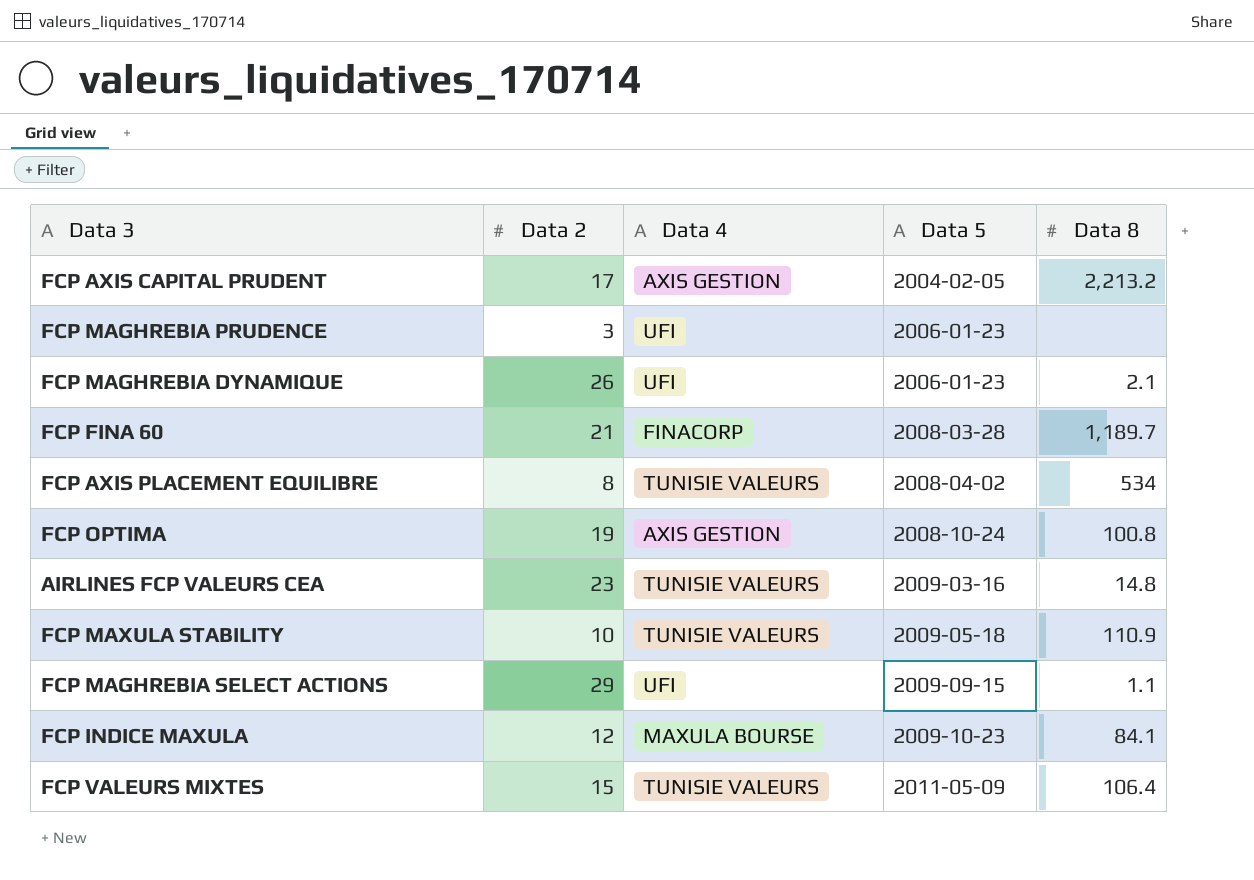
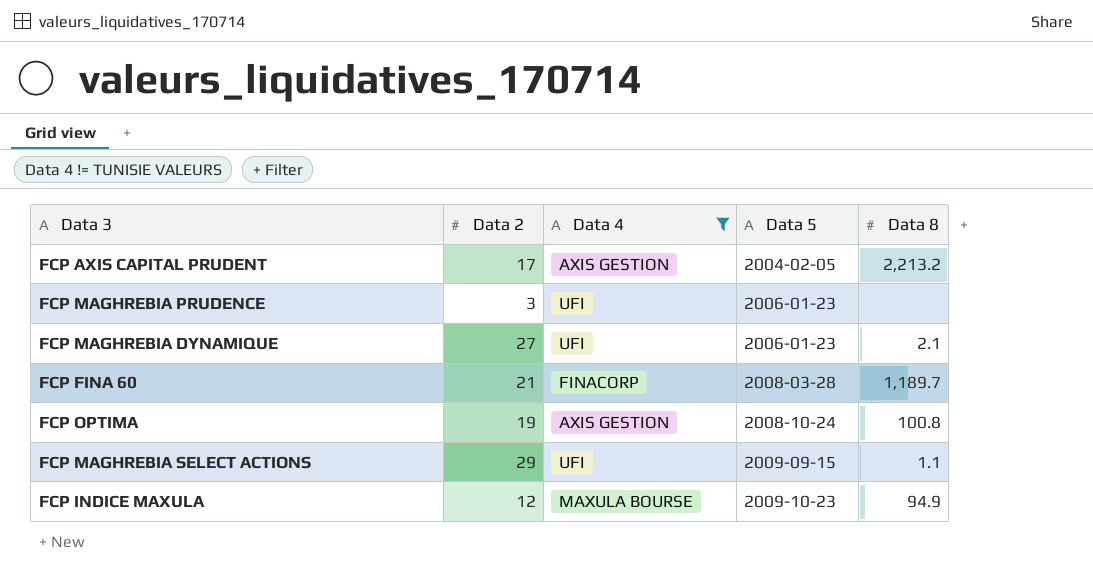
filter: none -> Data 4 != TUNISIE VALEURS
FCP MAGHREBIA DYNAMIQUE | Data 2: 26 -> 27
FCP INDICE MAXULA | Data 8: 84.1 -> 94.9

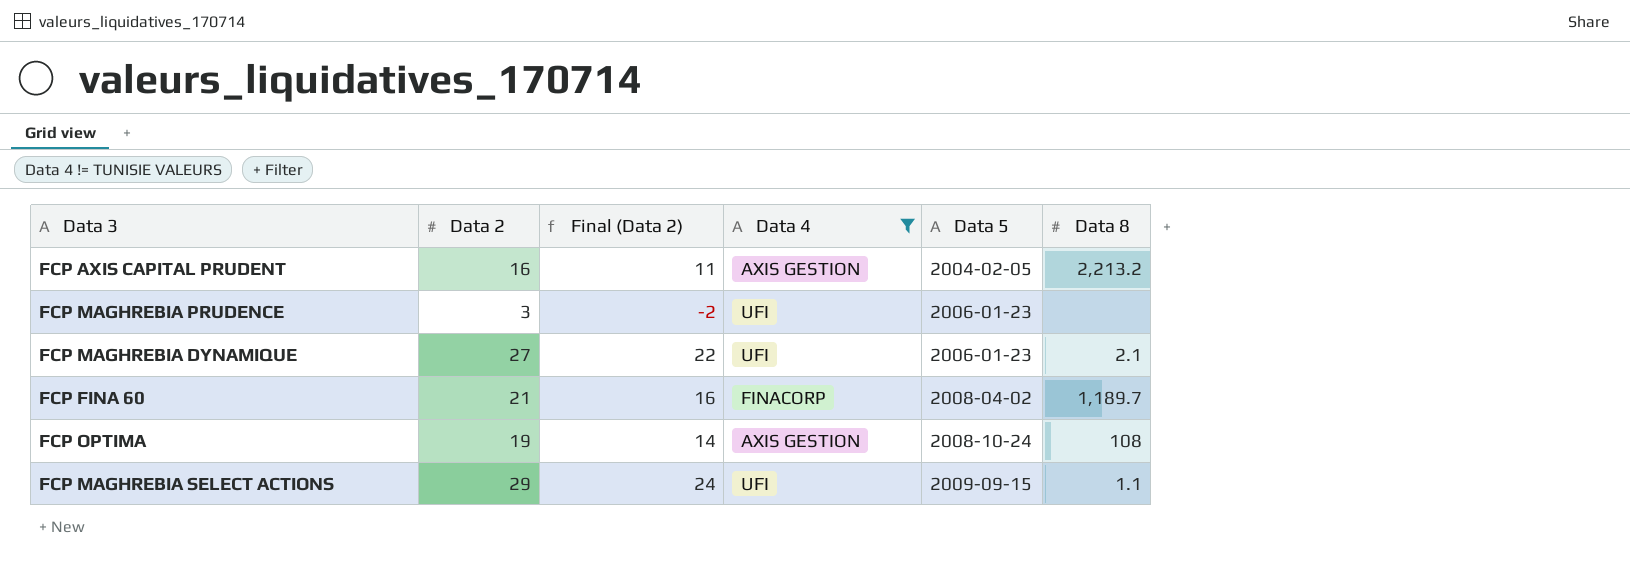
column Final (Data 2) | formula: none -> [Data 2] - 5
row FCP INDICE MAXULA: 12 | MAXULA BOURSE | 2009-10-23 | 94.9 -> none
FCP AXIS CAPITAL PRUDENT | Data 2: 17 -> 16
FCP FINA 60 | Data 5: 2008-03-28 -> 2008-04-02
FCP OPTIMA | Data 8: 100.8 -> 108

